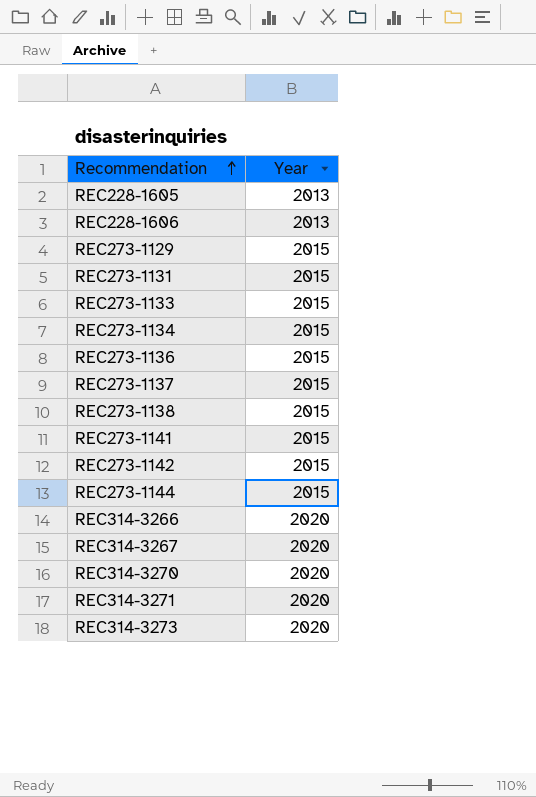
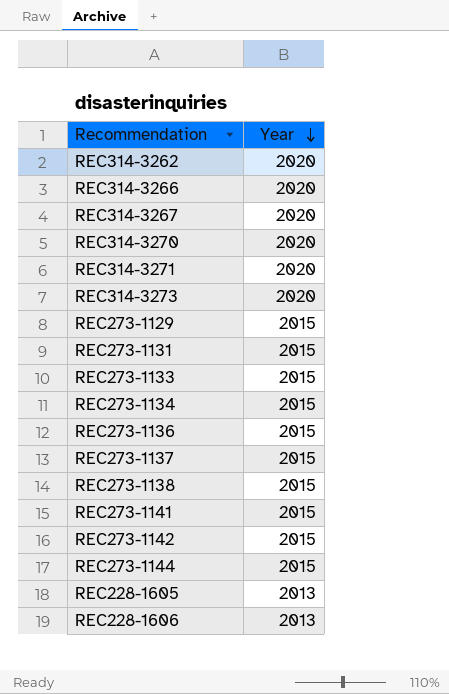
row order: Recommendation ascending -> Year descending
row REC314-3262: none -> 2020

